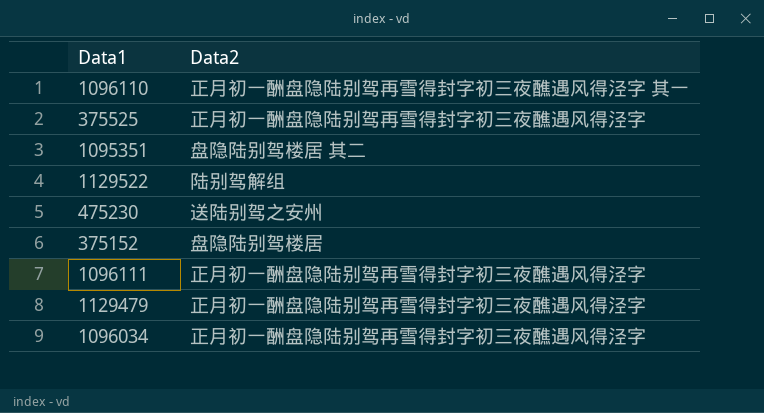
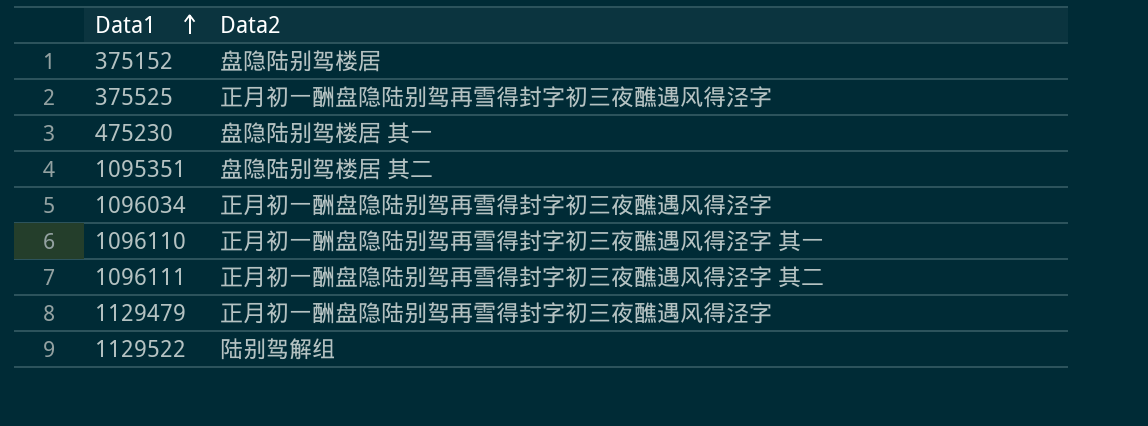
row order: none -> Data1 ascending
475230 | Data2: 送陆别驾之安州 -> 盘隐陆别驾楼居 其一
1096111 | Data2: 正月初一酬盘隐陆别驾再雪得封字初三夜醮遇风得泾字 -> 正月初一酬盘隐陆别驾再雪得封字初三夜醮遇风得泾字 其二

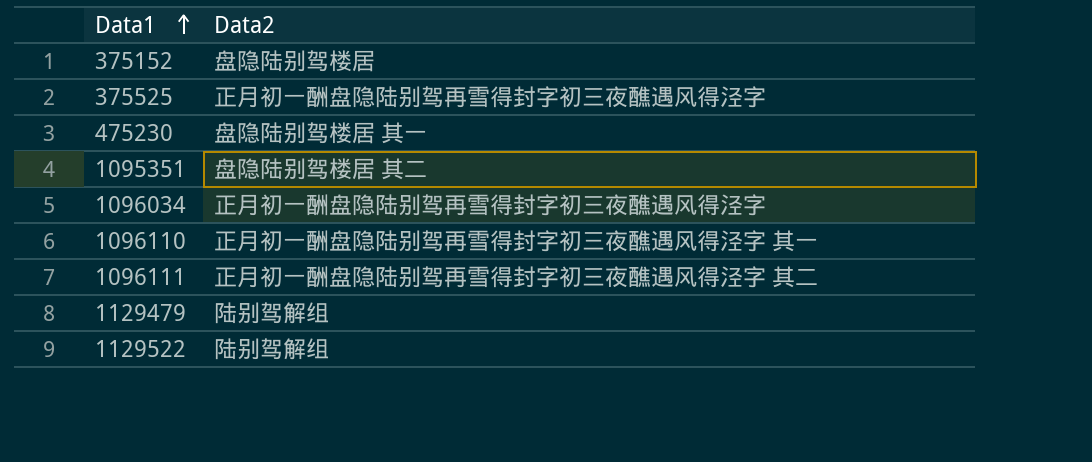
1129479 | Data2: 正月初一酬盘隐陆别驾再雪得封字初三夜醮遇风得泾字 -> 陆别驾解组

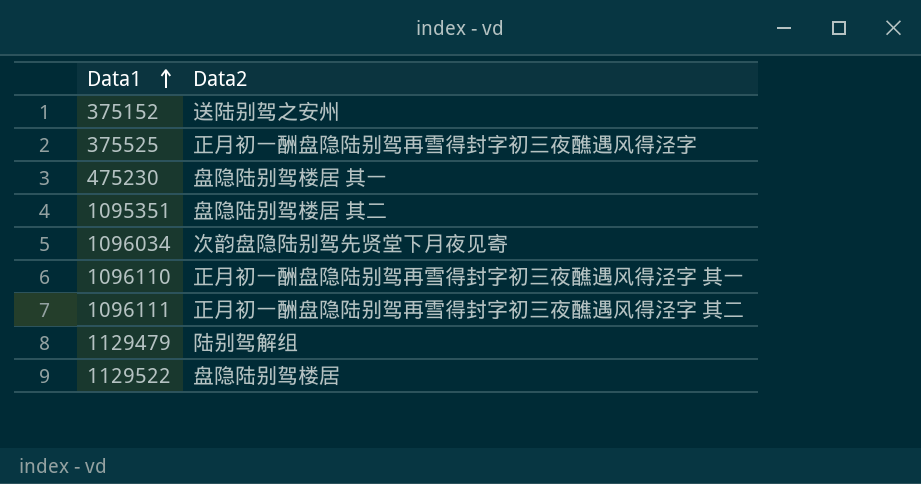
375152 | Data2: 盘隐陆别驾楼居 -> 送陆别驾之安州
1096034 | Data2: 正月初一酬盘隐陆别驾再雪得封字初三夜醮遇风得泾字 -> 次韵盘隐陆别驾先贤堂下月夜见寄
1129522 | Data2: 陆别驾解组 -> 盘隐陆别驾楼居

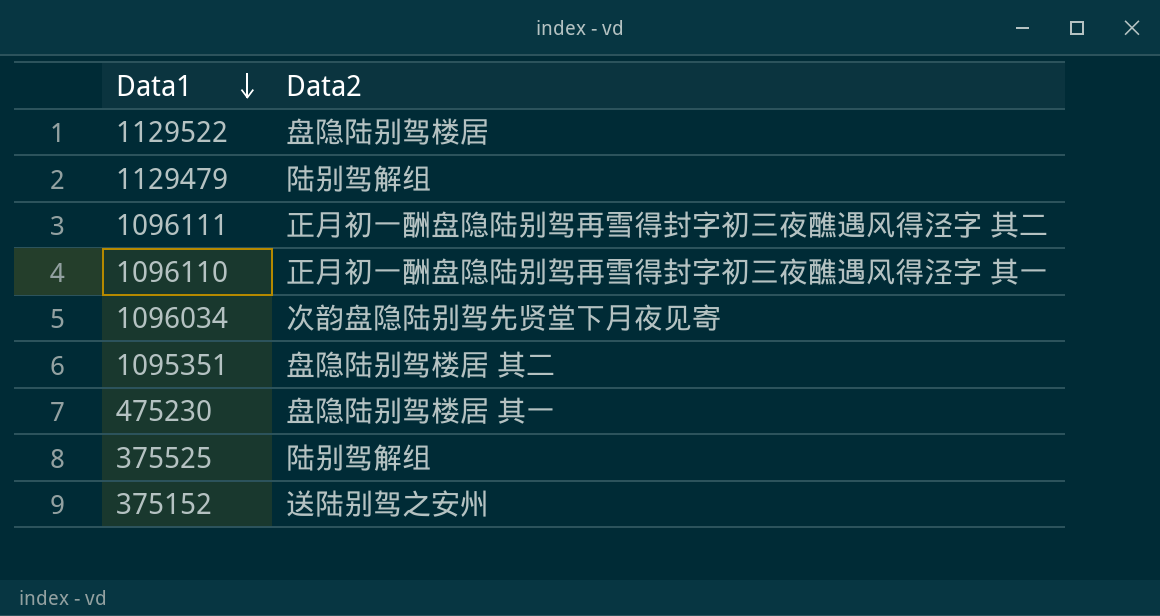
row order: Data1 ascending -> Data1 descending
375525 | Data2: 正月初一酬盘隐陆别驾再雪得封字初三夜醮遇风得泾字 -> 陆别驾解组

